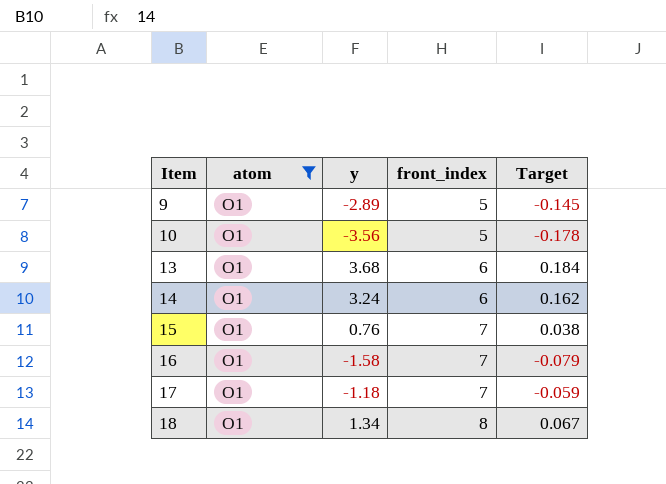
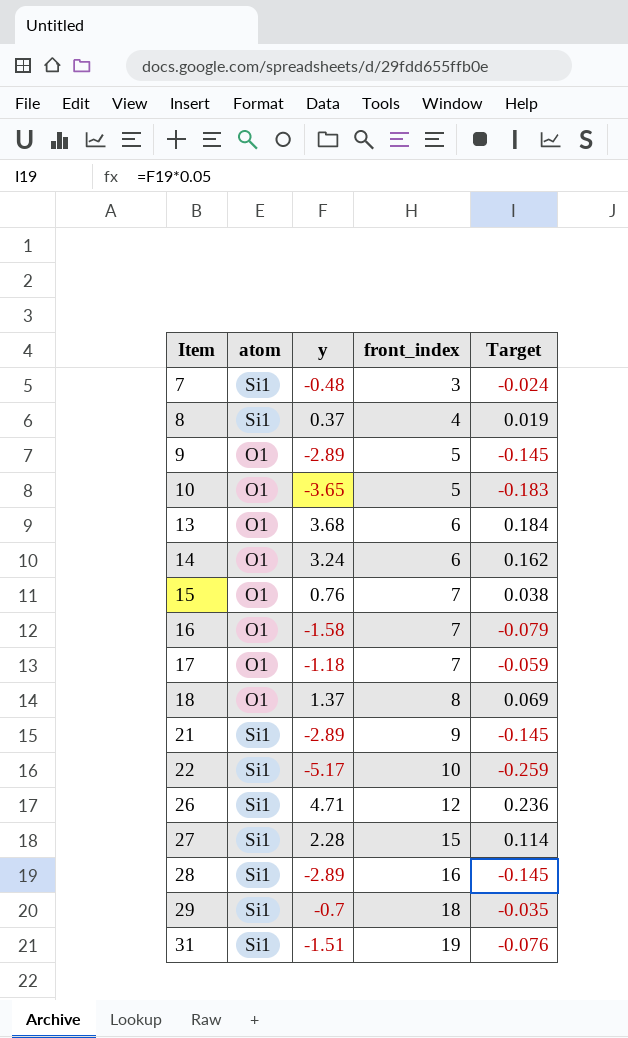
filter: atom = O1 -> none
10 | y: -3.56 -> -3.65
10 | Target: -0.178 -> -0.183
18 | y: 1.34 -> 1.37
18 | Target: 0.067 -> 0.069

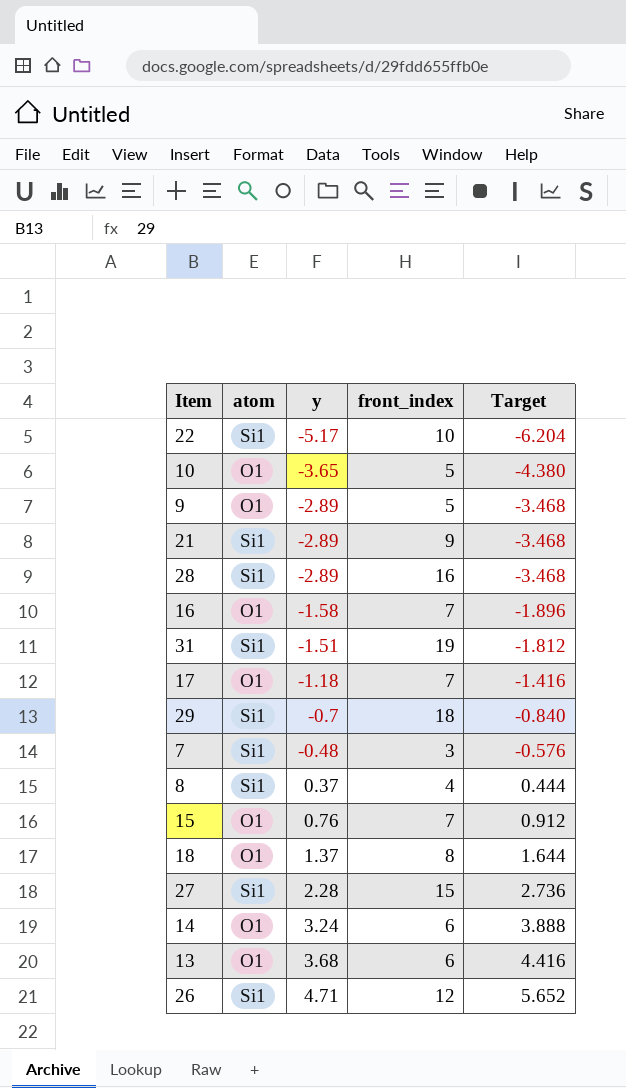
row order: Item ascending -> y ascending
column Target | formula: [y] * 0.05 -> [y] * 1.2

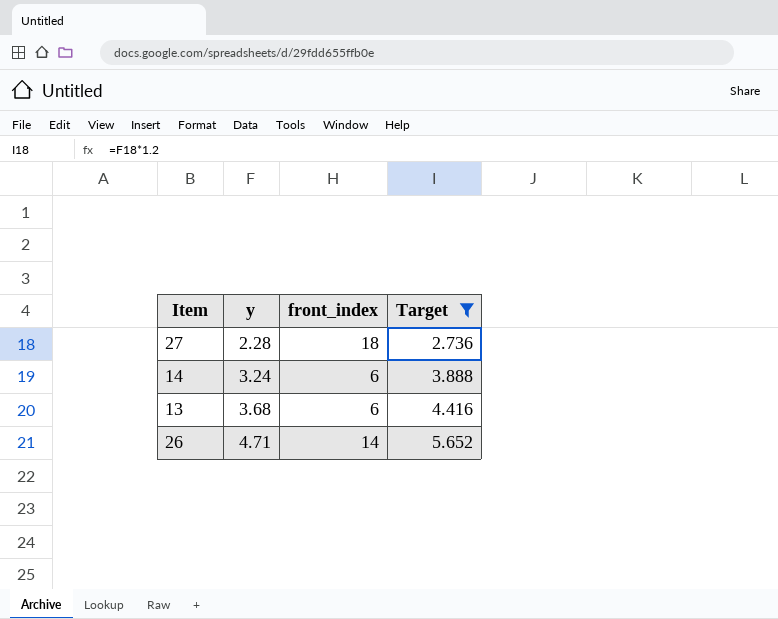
filter: none -> Target >= 2.736
column atom | position: 2 -> none
27 | front_index: 15 -> 18
26 | front_index: 12 -> 14

